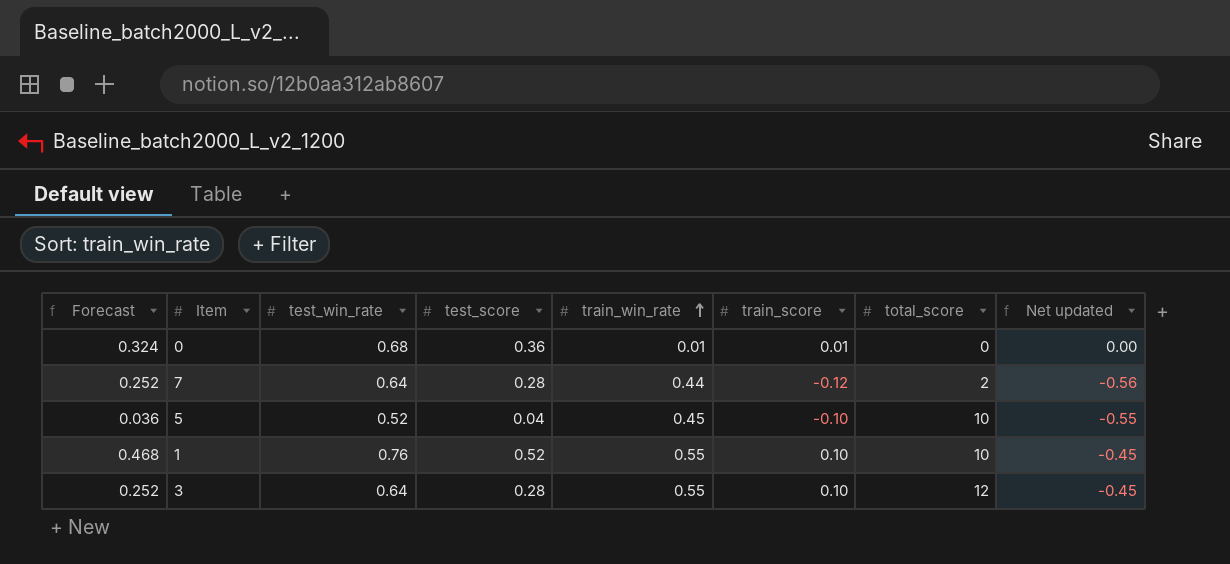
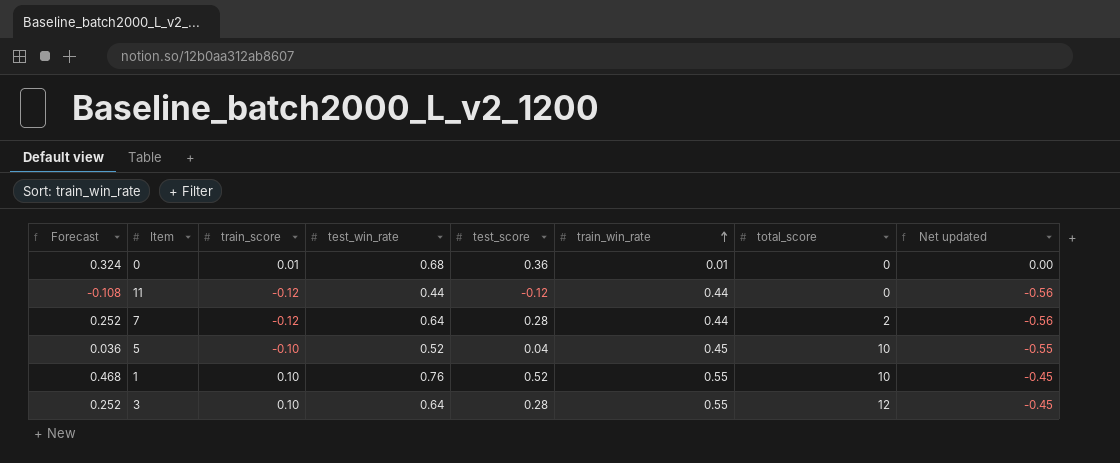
column train_score | position: 6 -> 3
row 11: none -> -0.108 | -0.12 | 0.44 | -0.12 | 0.44 | 0 | -0.56

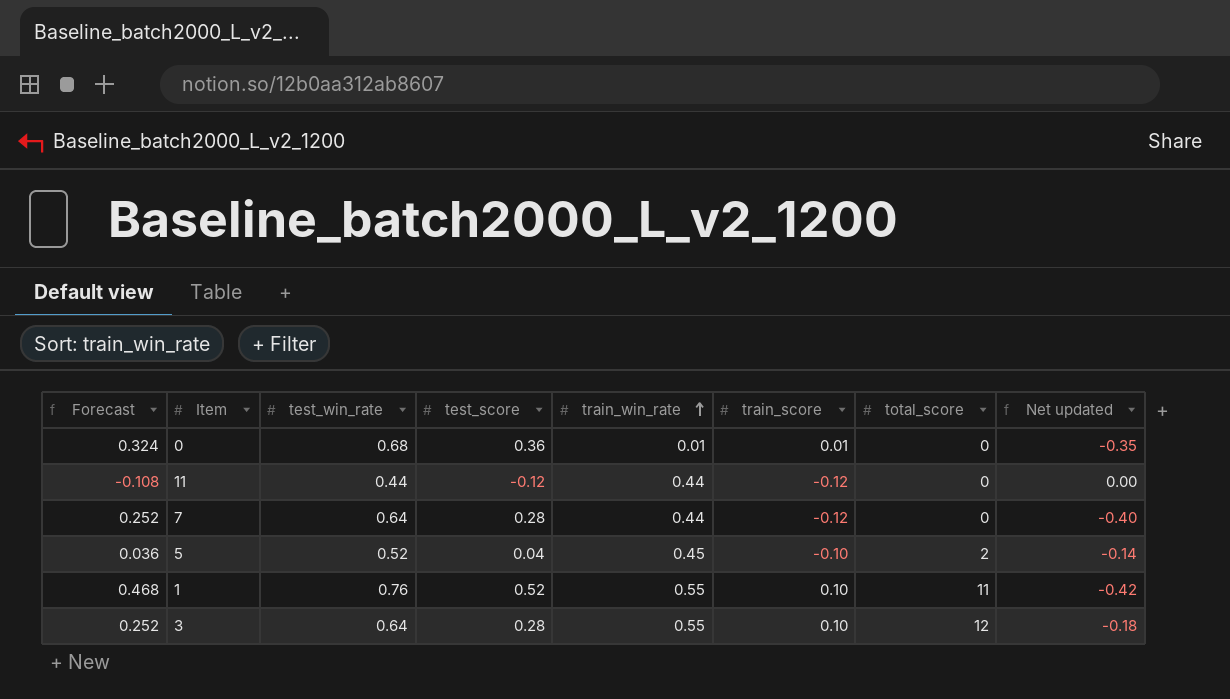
column train_score | position: 3 -> 6
column Net updated | formula: [train_score] - [train_win_rate] -> [train_score] - [test_score]
7 | total_score: 2 -> 0
5 | total_score: 10 -> 2
1 | total_score: 10 -> 11

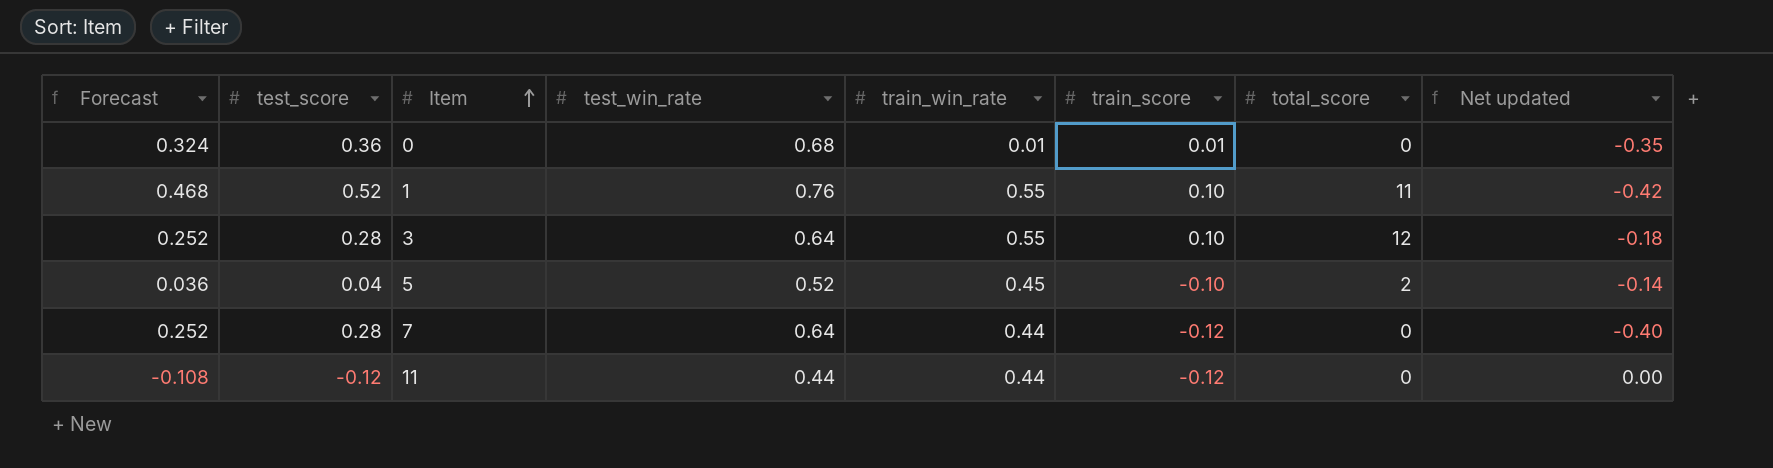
row order: train_win_rate ascending -> Item ascending
column test_score | position: 4 -> 2

